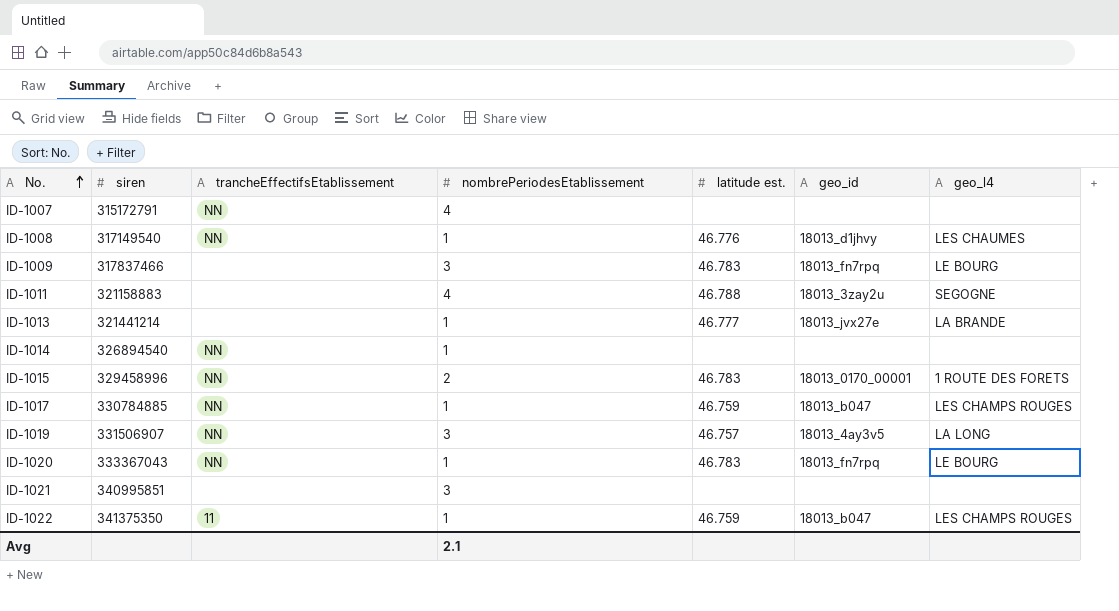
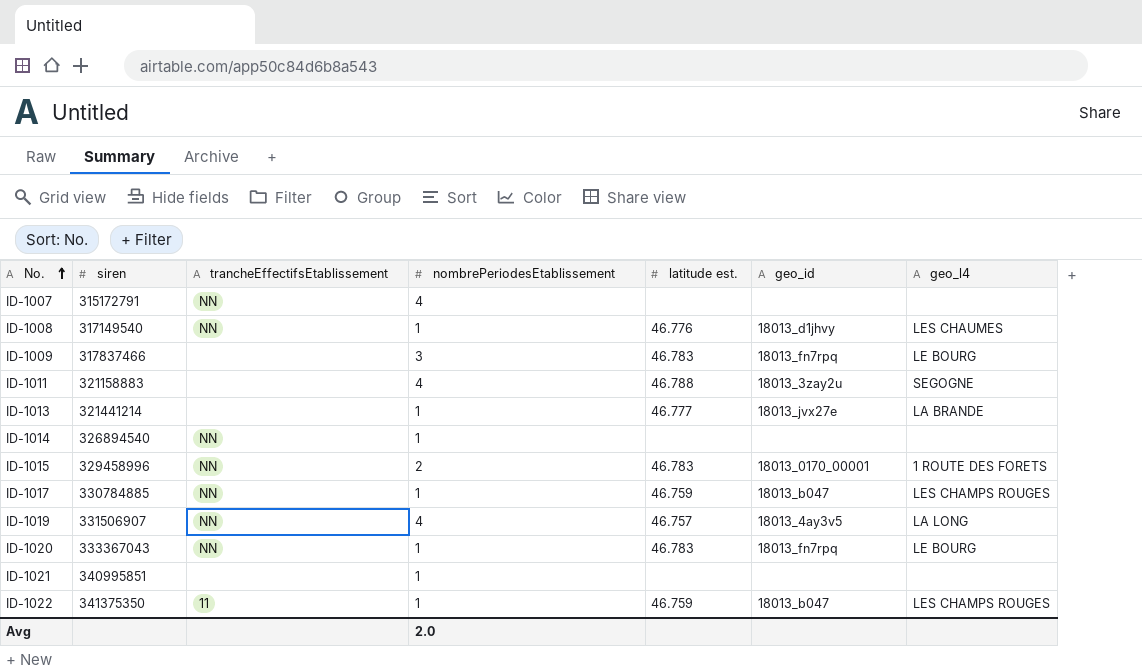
ID-1019 | nombrePeriodesEtablissement: 3 -> 4
ID-1021 | nombrePeriodesEtablissement: 3 -> 1
Avg | nombrePeriodesEtablissement: 2.1 -> 2.0

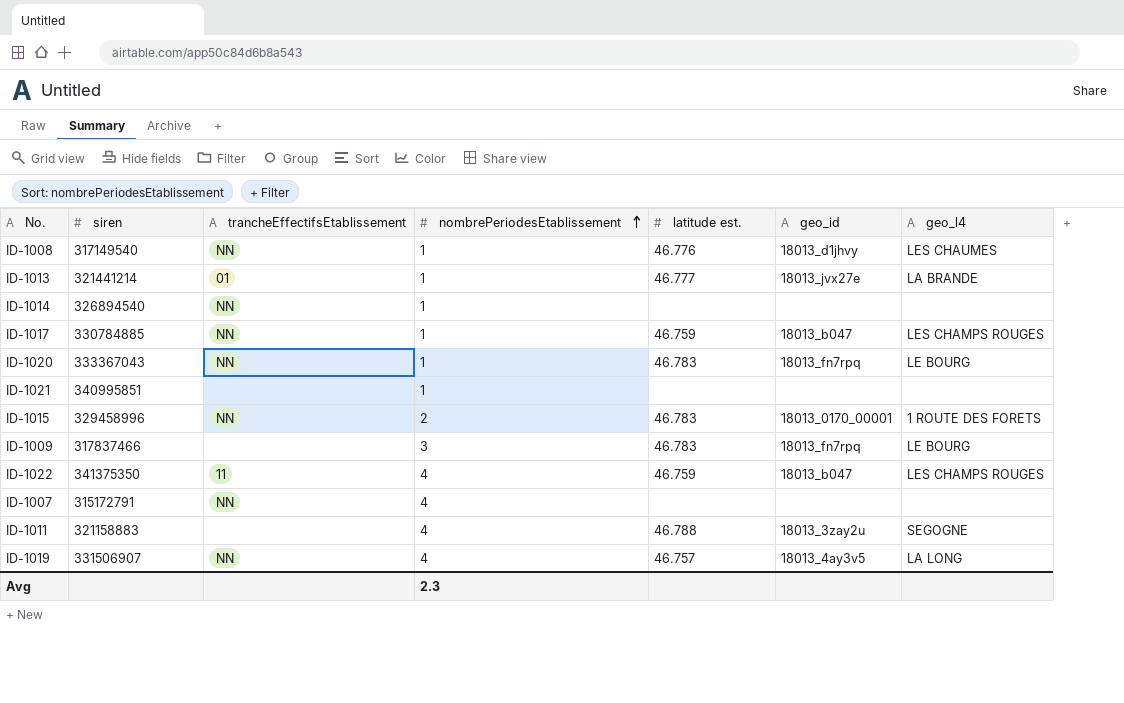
row order: No. ascending -> nombrePeriodesEtablissement ascending
ID-1013 | trancheEffectifsEtablissement: none -> 01
ID-1022 | nombrePeriodesEtablissement: 1 -> 4
Avg | nombrePeriodesEtablissement: 2.0 -> 2.3

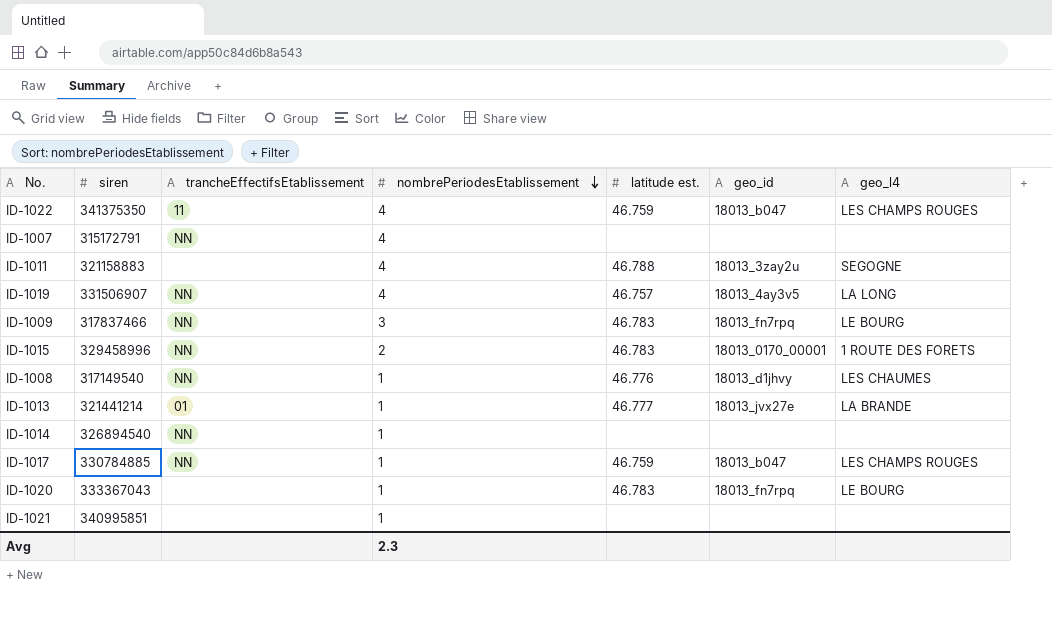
row order: nombrePeriodesEtablissement ascending -> nombrePeriodesEtablissement descending
ID-1009 | trancheEffectifsEtablissement: none -> NN
ID-1020 | trancheEffectifsEtablissement: NN -> none

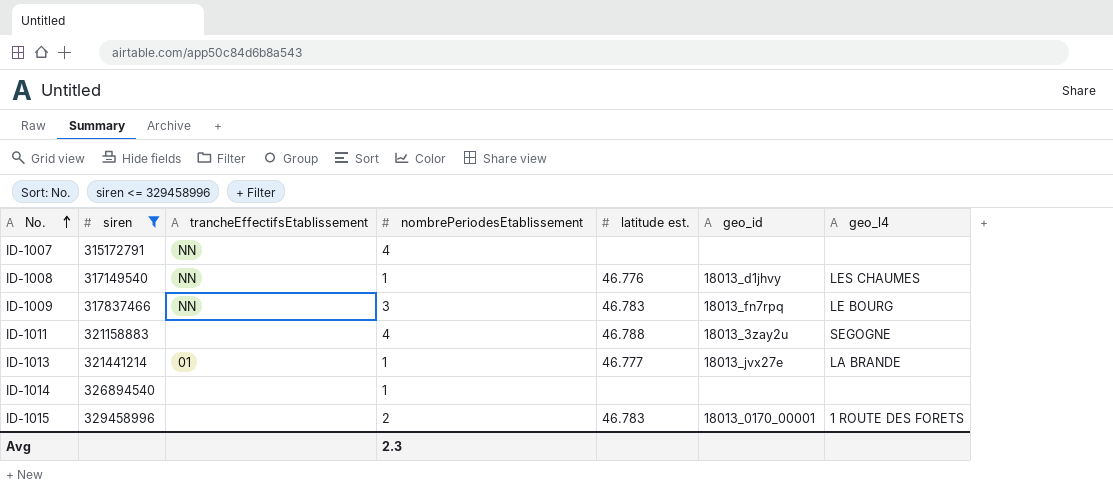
filter: none -> siren <= 329458996
row order: nombrePeriodesEtablissement descending -> No. ascending
ID-1014 | trancheEffectifsEtablissement: NN -> none
ID-1015 | trancheEffectifsEtablissement: NN -> none

